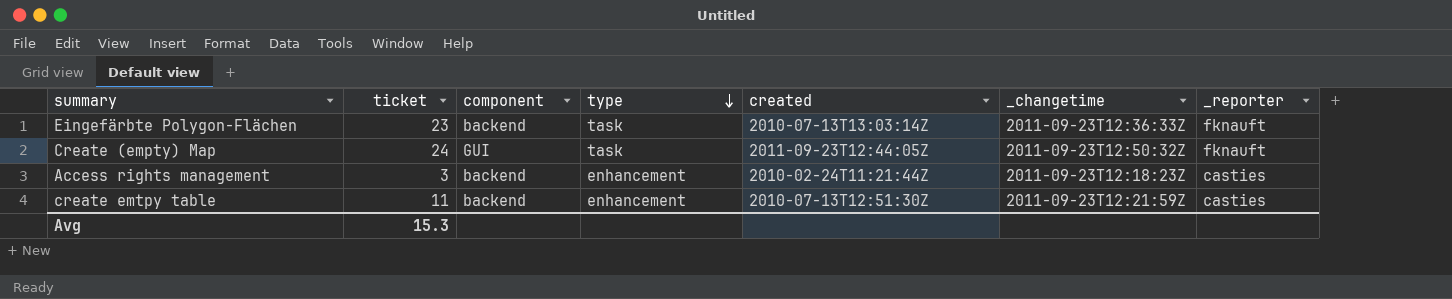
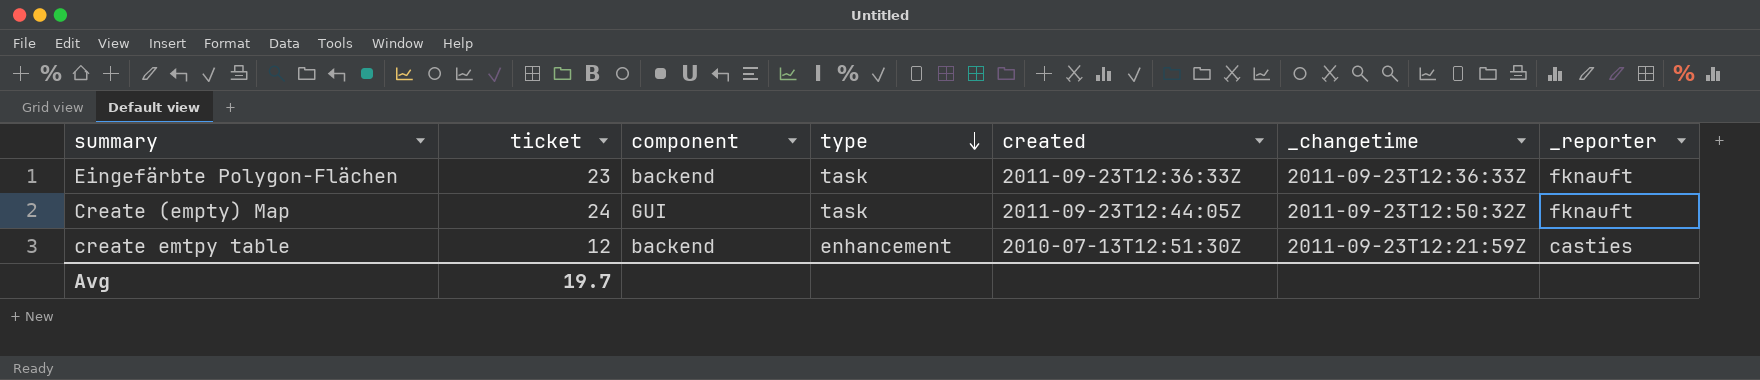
row Access rights management: 3 | backend | enhancement | 2010-02-24T11:21:44Z | 2011-09-23T12:18:23Z | casties -> none
Eingefärbte Polygon-Flächen | created: 2010-07-13T13:03:14Z -> 2011-09-23T12:36:33Z
create emtpy table | ticket: 11 -> 12
Avg | ticket: 15.3 -> 19.7

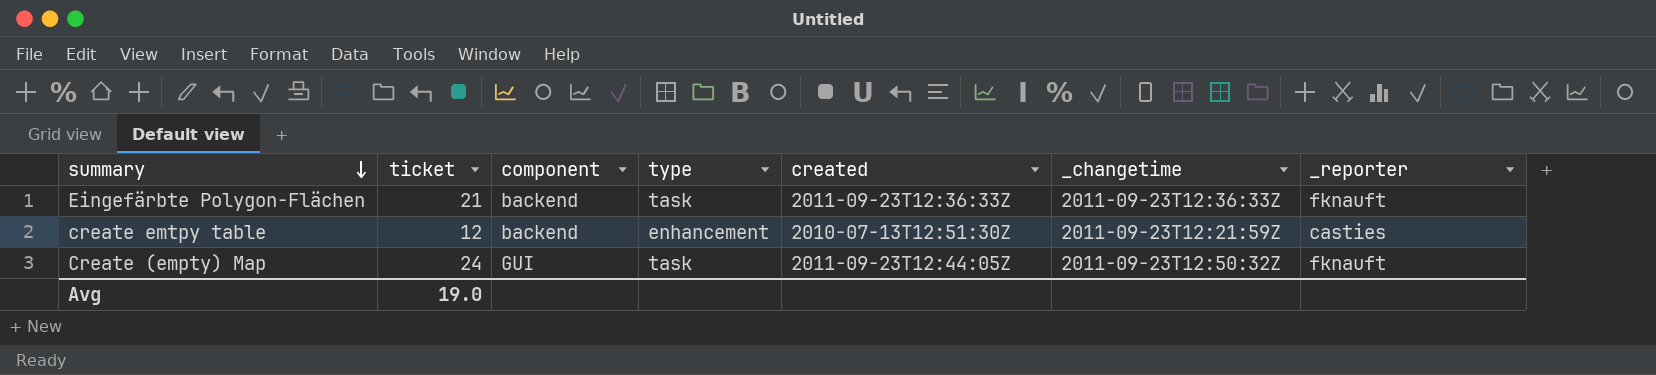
row order: type descending -> summary descending
Eingefärbte Polygon-Flächen | ticket: 23 -> 21
Avg | ticket: 19.7 -> 19.0

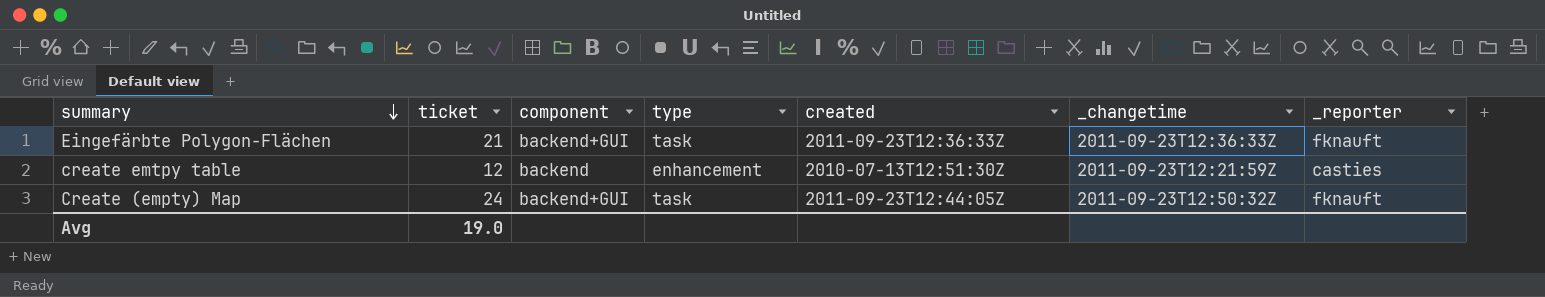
Eingefärbte Polygon-Flächen | component: backend -> backend+GUI
Create (empty) Map | component: GUI -> backend+GUI

